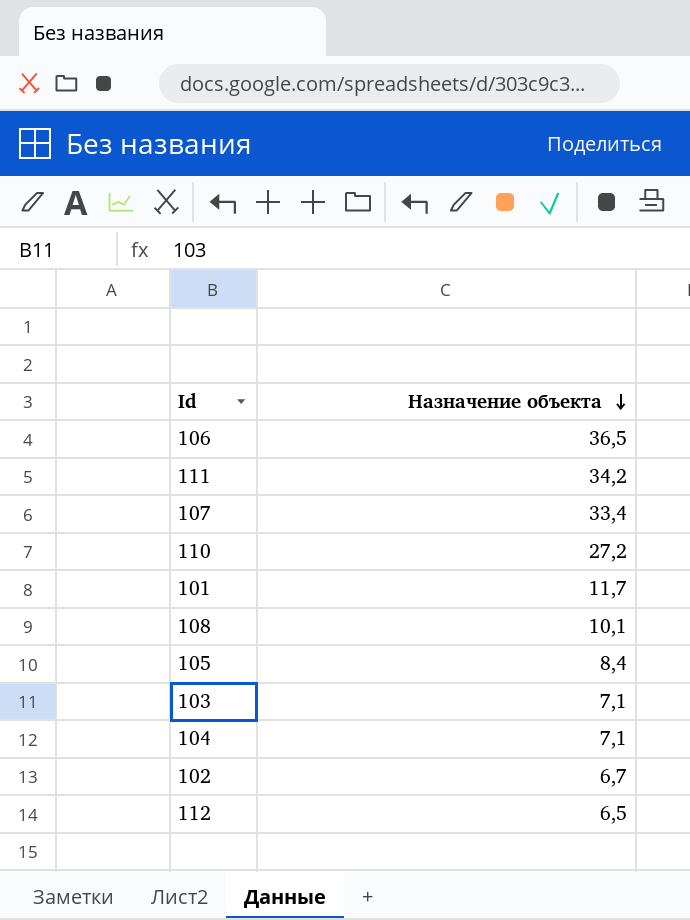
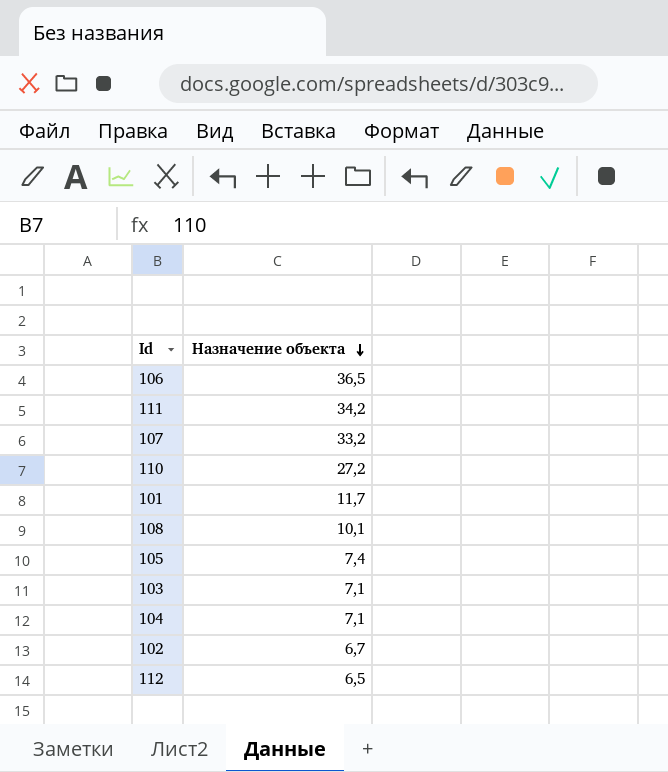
107 | Назначение объекта: 33,4 -> 33,2
105 | Назначение объекта: 8,4 -> 7,4

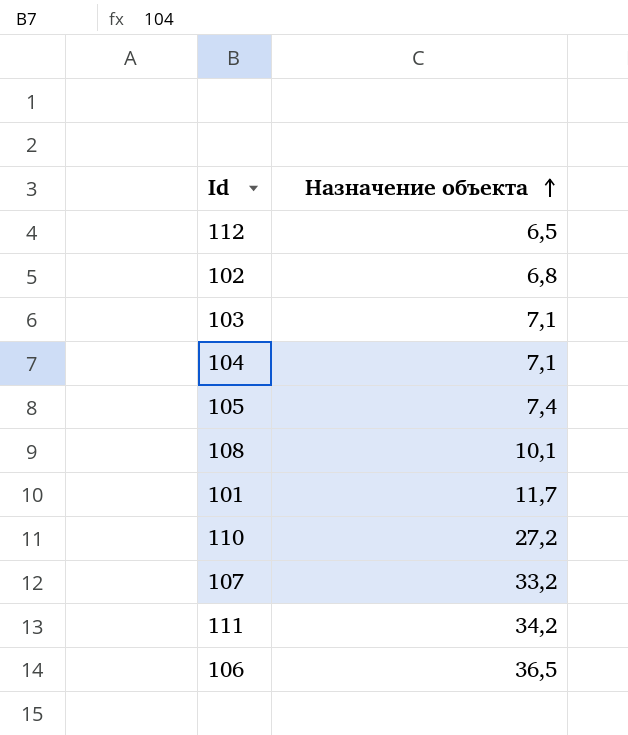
row order: Назначение объекта descending -> Назначение объекта ascending
102 | Назначение объекта: 6,7 -> 6,8

